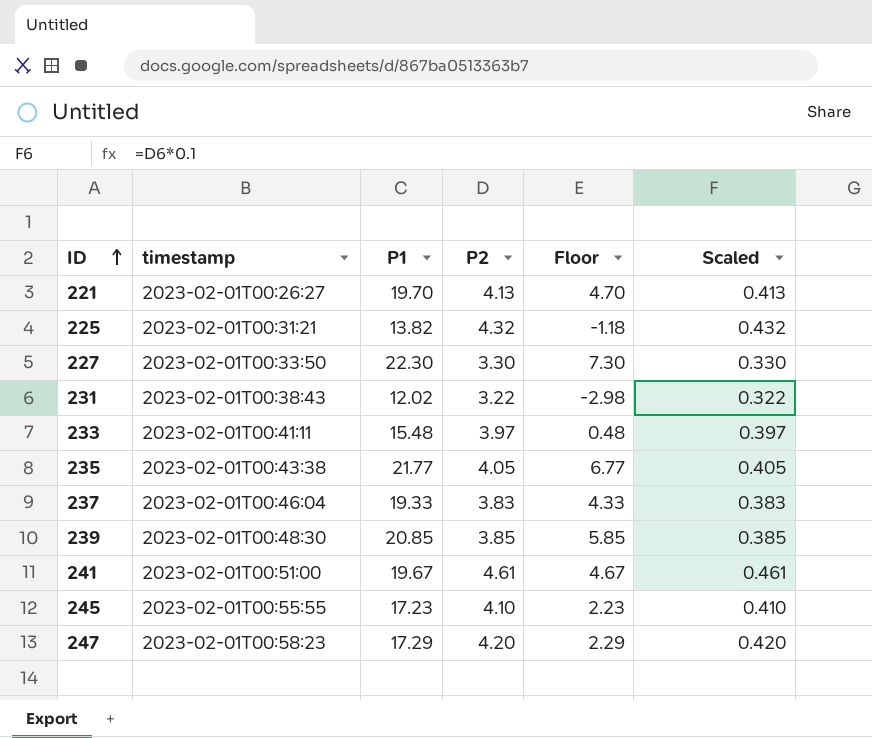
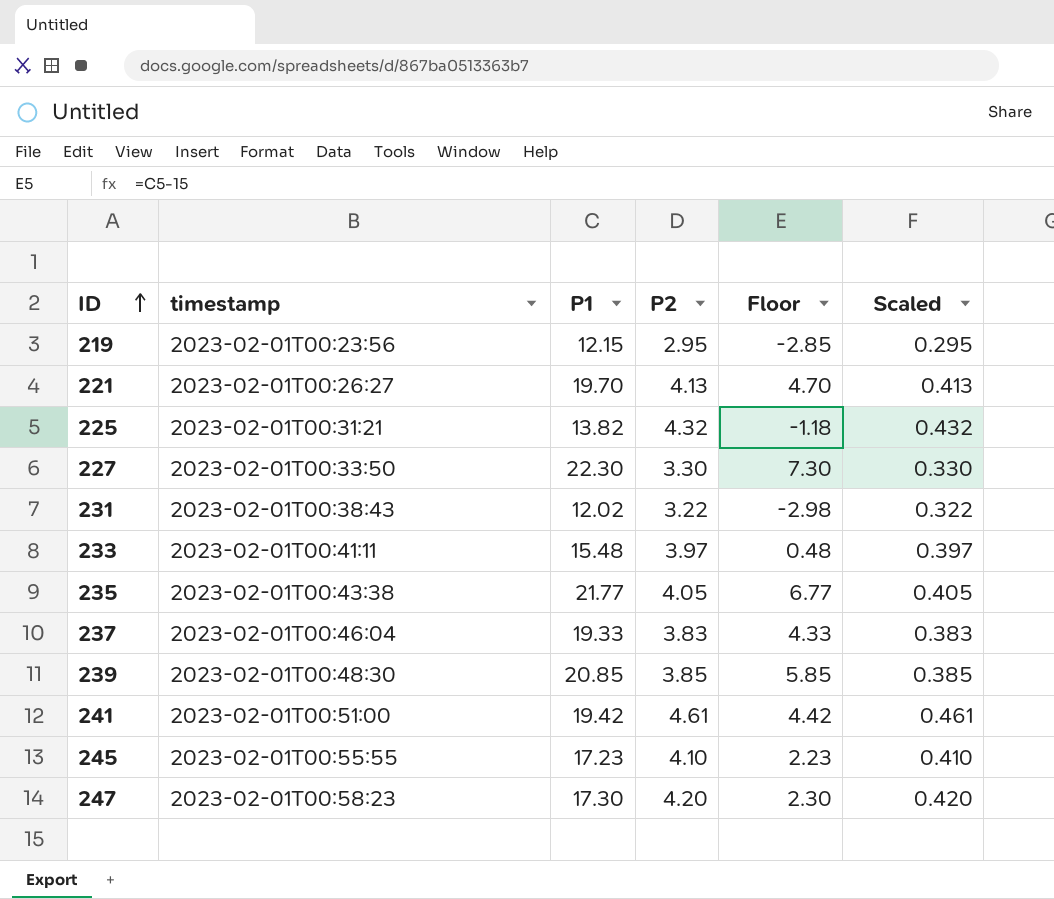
row 219: none -> 2023-02-01T00:23:56 | 12.15 | 2.95 | -2.85 | 0.295
241 | P1: 19.67 -> 19.42
241 | Floor: 4.67 -> 4.42
247 | P1: 17.29 -> 17.30
247 | Floor: 2.29 -> 2.30

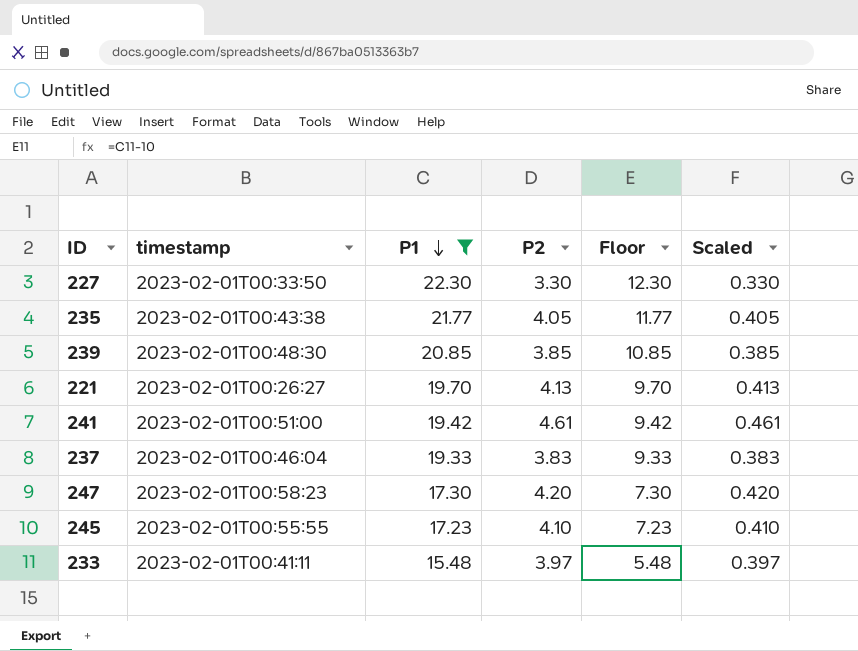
filter: none -> P1 >= 15.48
row order: ID ascending -> P1 descending
column Floor | formula: [P1] - 15 -> [P1] - 10

